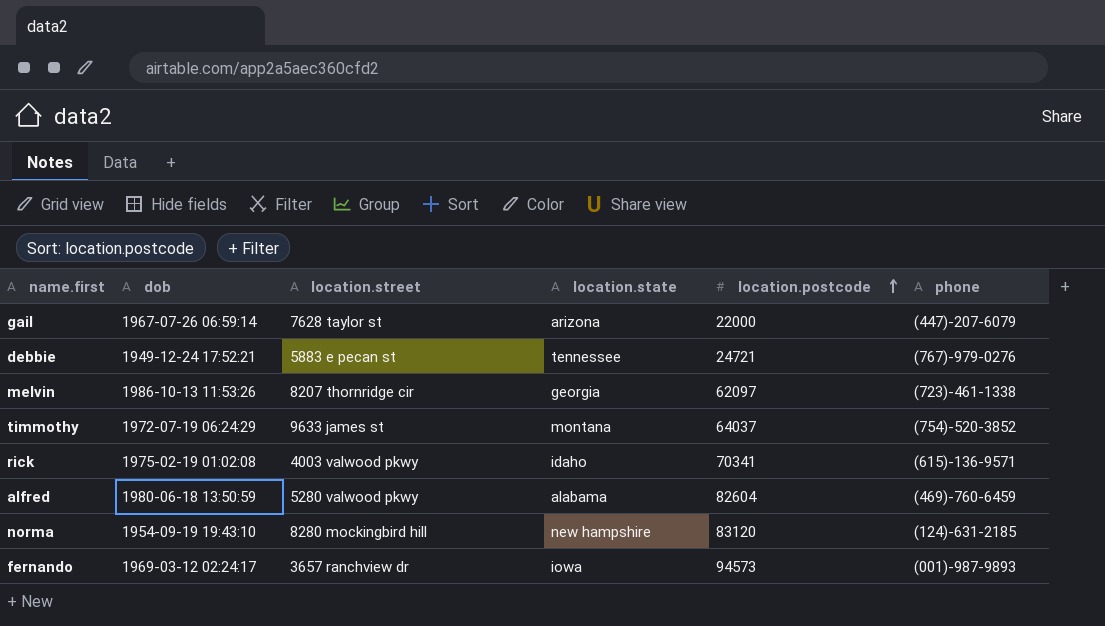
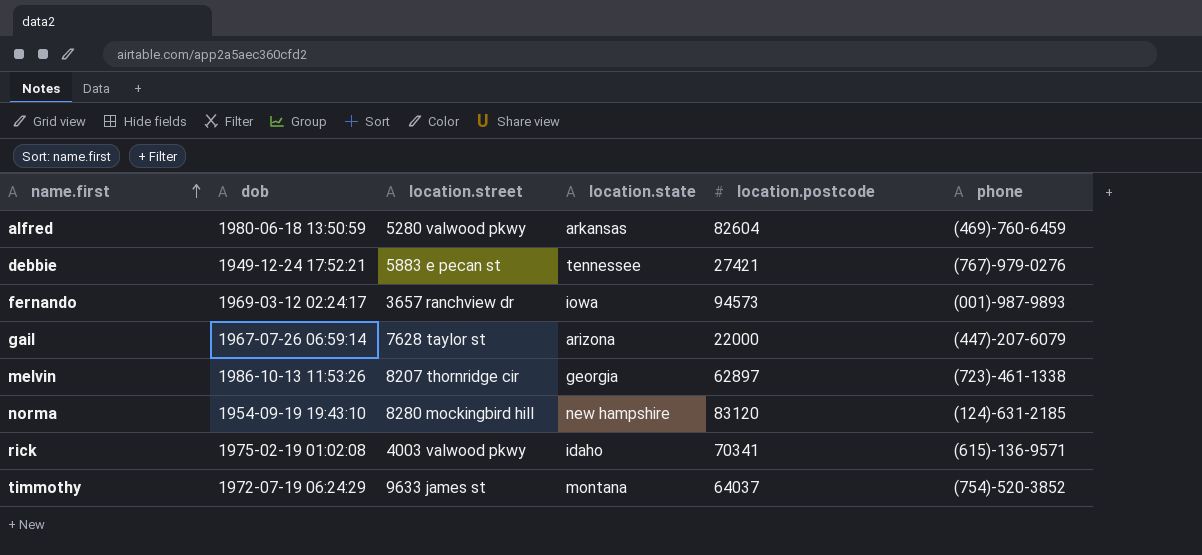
row order: location.postcode ascending -> name.first ascending
alfred | location.state: alabama -> arkansas
debbie | location.postcode: 24721 -> 27421
melvin | location.postcode: 62097 -> 62897

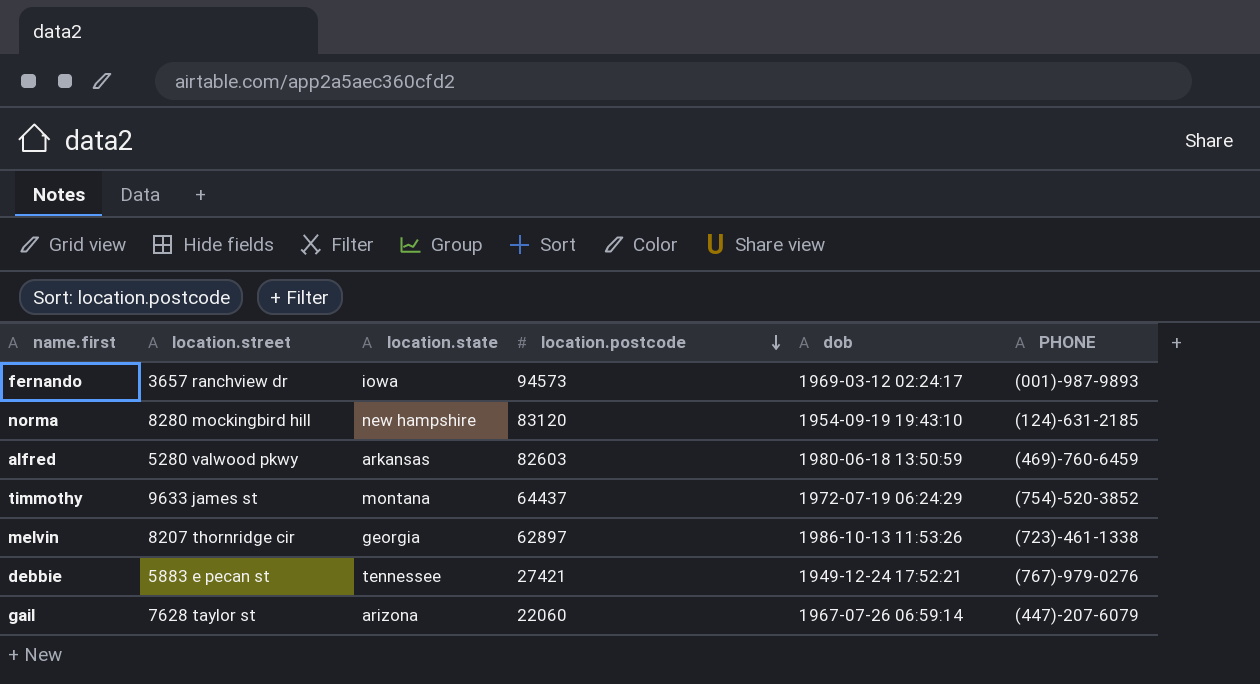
row order: name.first ascending -> location.postcode descending
column dob | position: 2 -> 5
column name: phone -> PHONE
row rick: 1975-02-19 01:02:08 | 4003 valwood pkwy | idaho | 70341 | (615)-136-9571 -> none
alfred | location.postcode: 82604 -> 82603
timmothy | location.postcode: 64037 -> 64437
gail | location.postcode: 22000 -> 22060

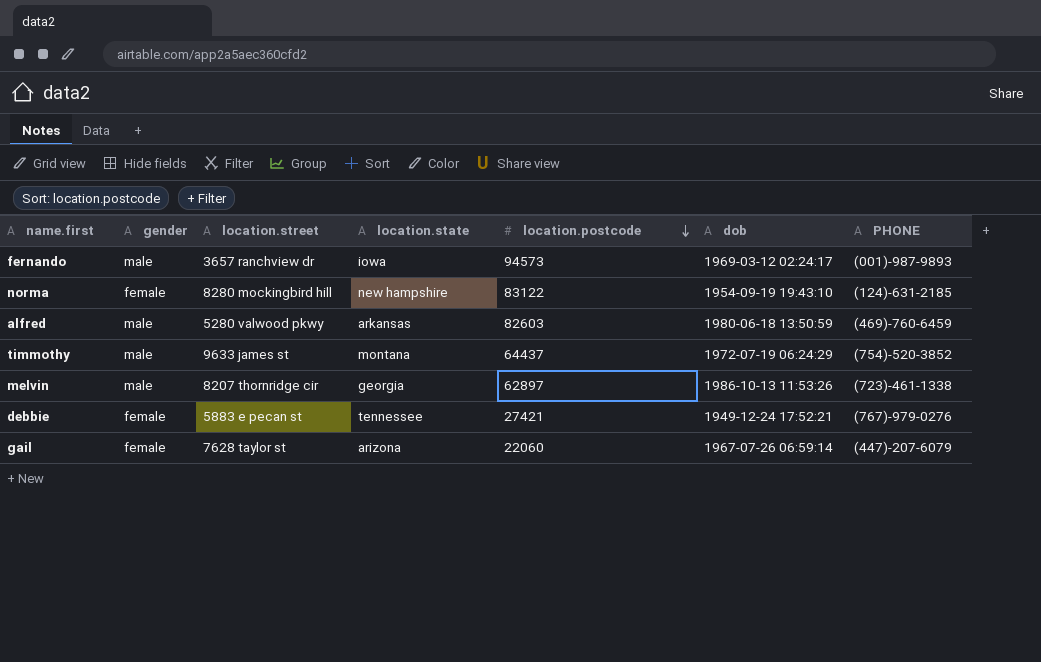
column gender | position: none -> 2
norma | location.postcode: 83120 -> 83122

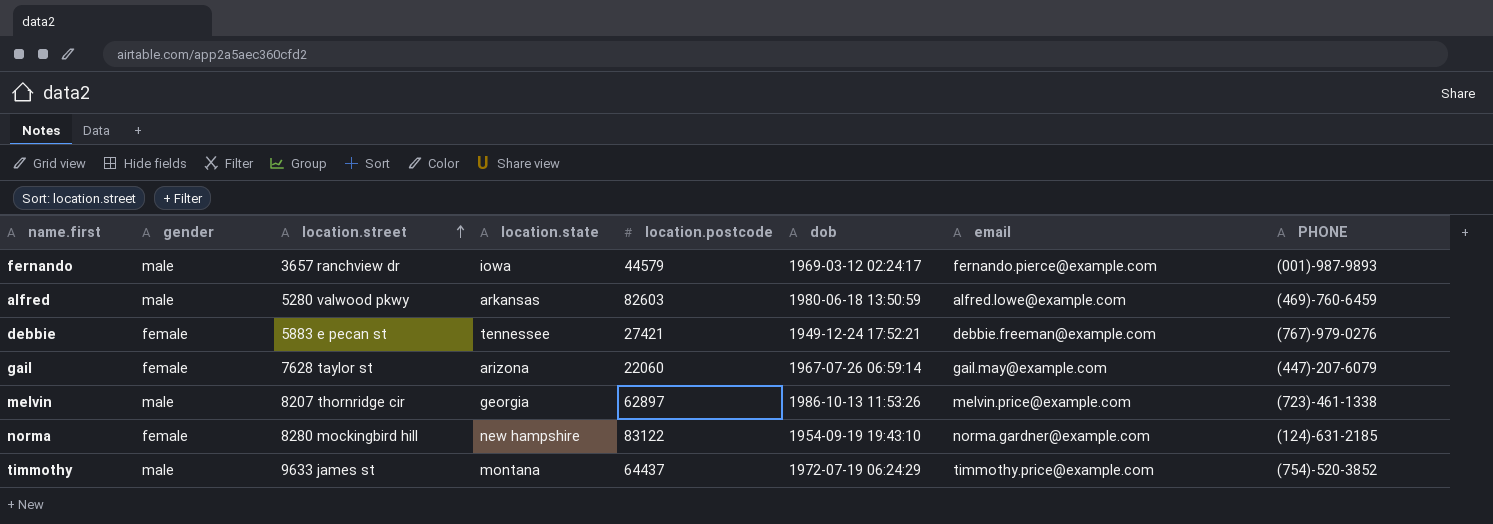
row order: location.postcode descending -> location.street ascending
column email | position: none -> 7
fernando | location.postcode: 94573 -> 44579

